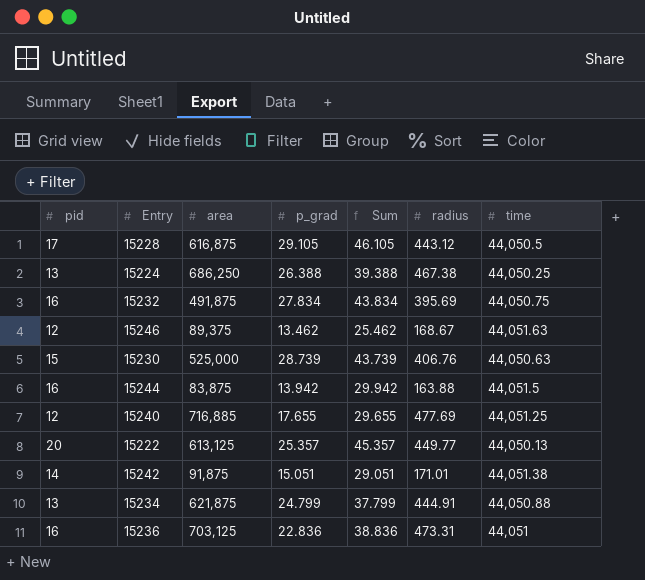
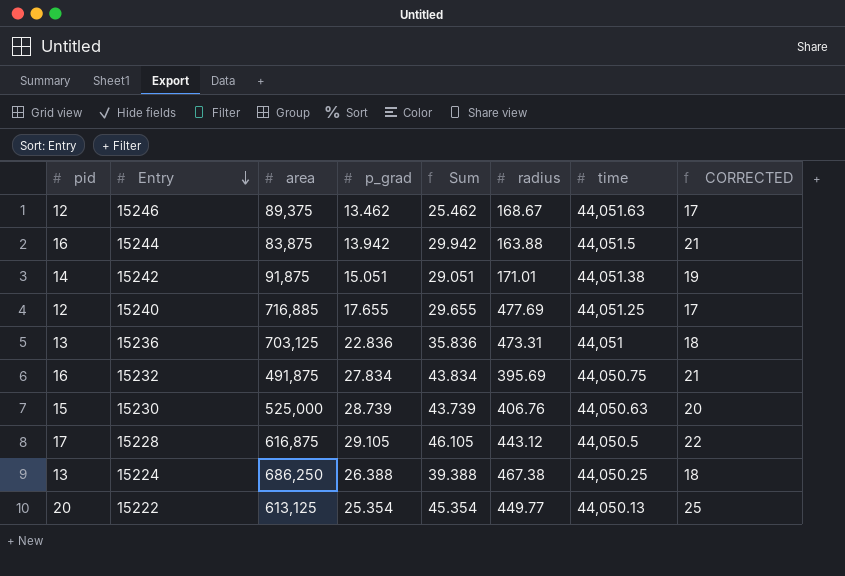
row order: none -> Entry descending
column CORRECTED | formula: none -> [pid] + 5
row 15234: 13 | 621,875 | 24.799 | 37.799 | 444.91 | 44,050.88 -> none
15236 | pid: 16 -> 13
15236 | Sum: 38.836 -> 35.836
15222 | p_grad: 25.357 -> 25.354
15222 | Sum: 45.357 -> 45.354

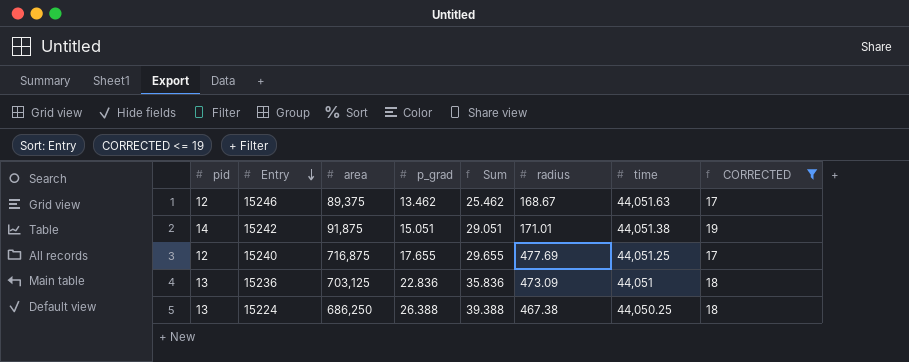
filter: none -> CORRECTED <= 19
15240 | area: 716,885 -> 716,875
15236 | radius: 473.31 -> 473.09

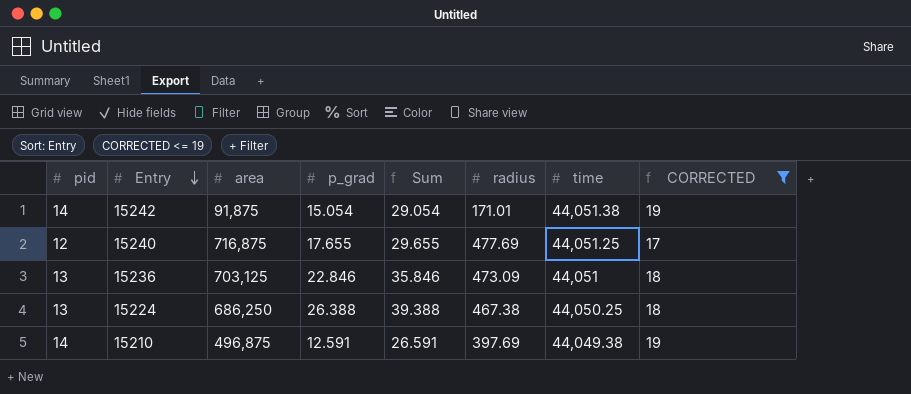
row 15246: 12 | 89,375 | 13.462 | 25.462 | 168.67 | 44,051.63 | 17 -> none
15242 | p_grad: 15.051 -> 15.054
15242 | Sum: 29.051 -> 29.054
15236 | p_grad: 22.836 -> 22.846
15236 | Sum: 35.836 -> 35.846
row 15210: none -> 14 | 496,875 | 12.591 | 26.591 | 397.69 | 44,049.38 | 19

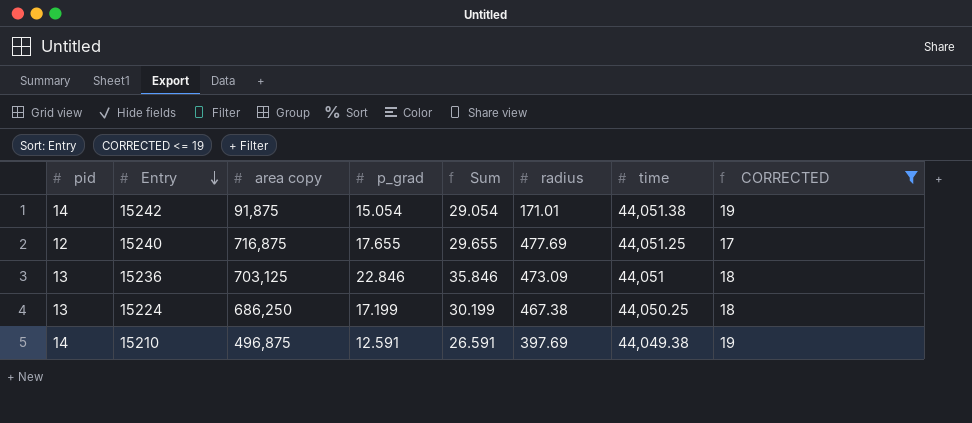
column name: area -> area copy
15224 | p_grad: 26.388 -> 17.199
15224 | Sum: 39.388 -> 30.199

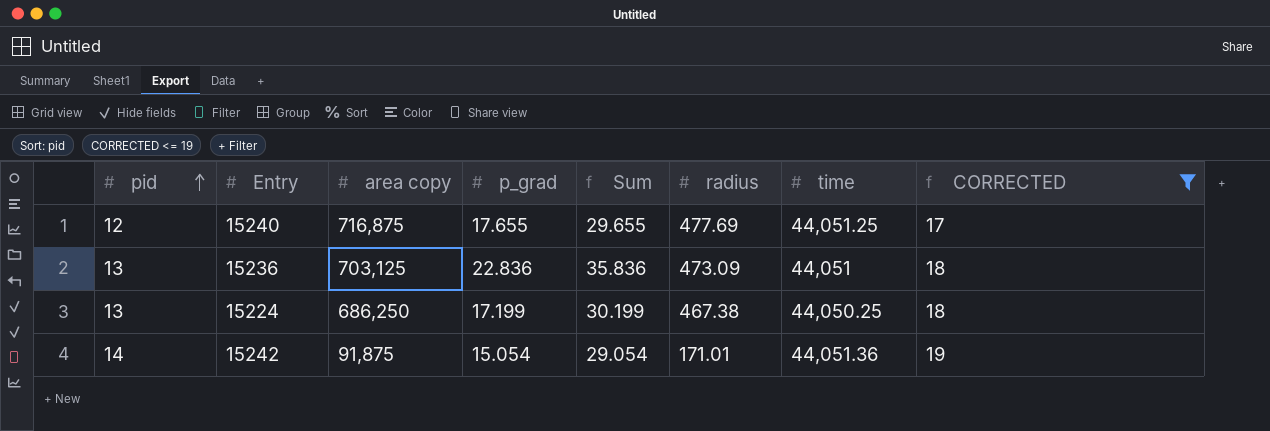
row order: Entry descending -> pid ascending
row 15210: 14 | 496,875 | 12.591 | 26.591 | 397.69 | 44,049.38 | 19 -> none
15236 | p_grad: 22.846 -> 22.836
15236 | Sum: 35.846 -> 35.836
15242 | time: 44,051.38 -> 44,051.36

